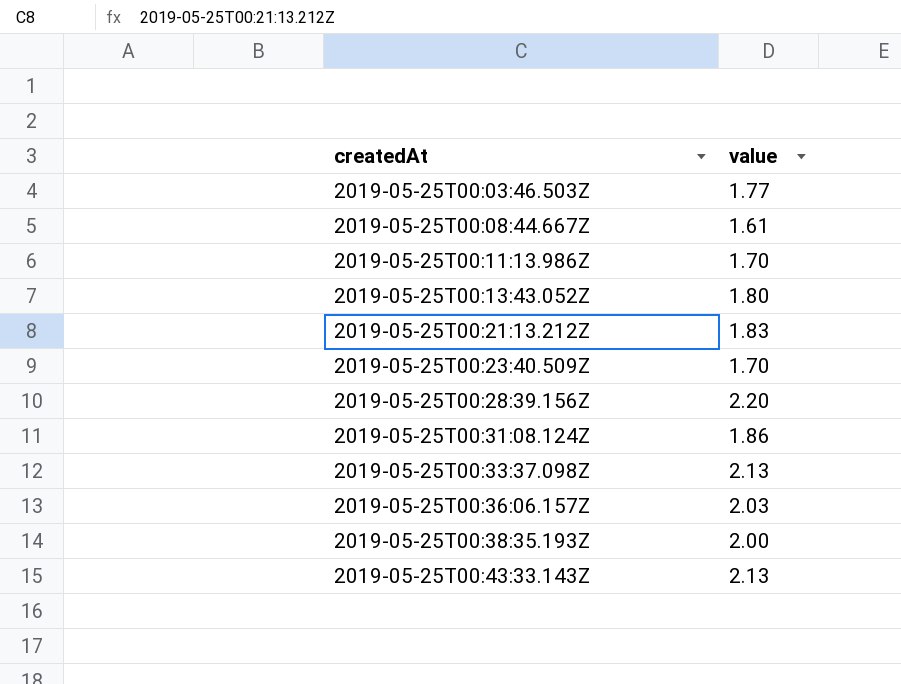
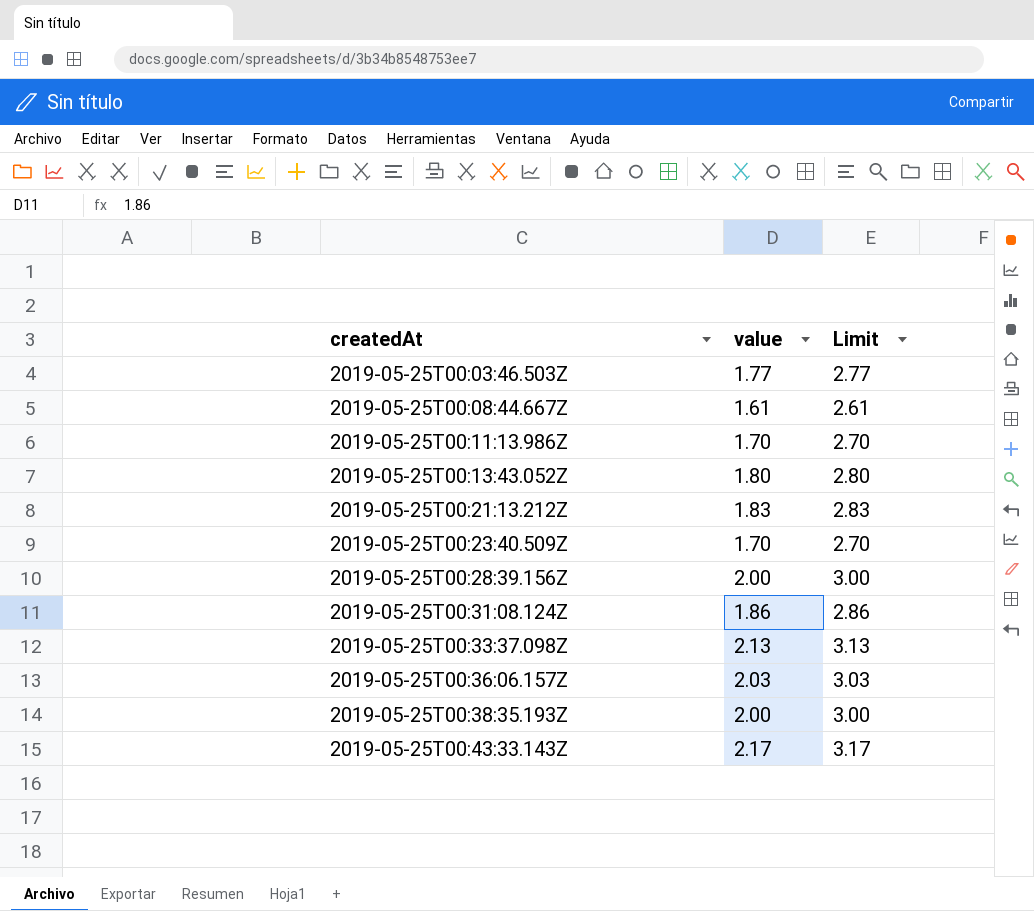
column Limit | formula: none -> [value] + 1
2019-05-25T00:28:39.156Z | value: 2.20 -> 2.00
2019-05-25T00:43:33.143Z | value: 2.13 -> 2.17

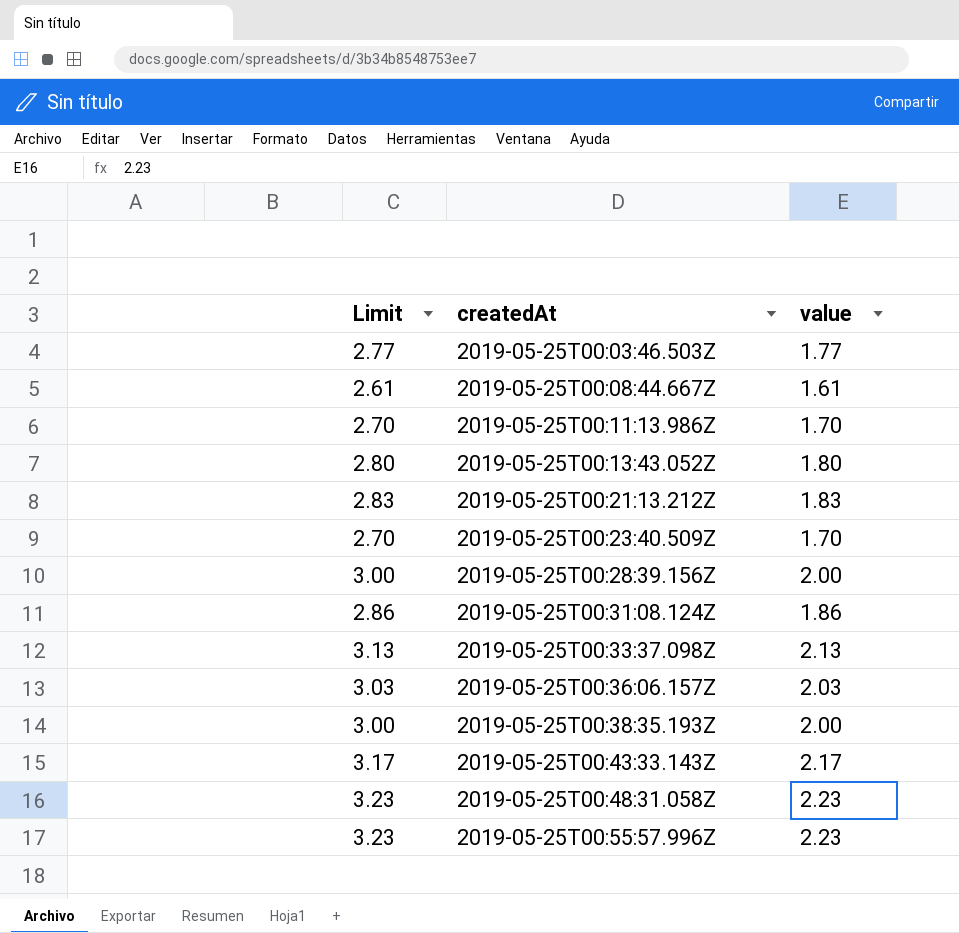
column Limit | position: 3 -> 1
row 2019-05-25T00:48:31.058Z: none -> 3.23 | 2.23
row 2019-05-25T00:55:57.996Z: none -> 3.23 | 2.23

